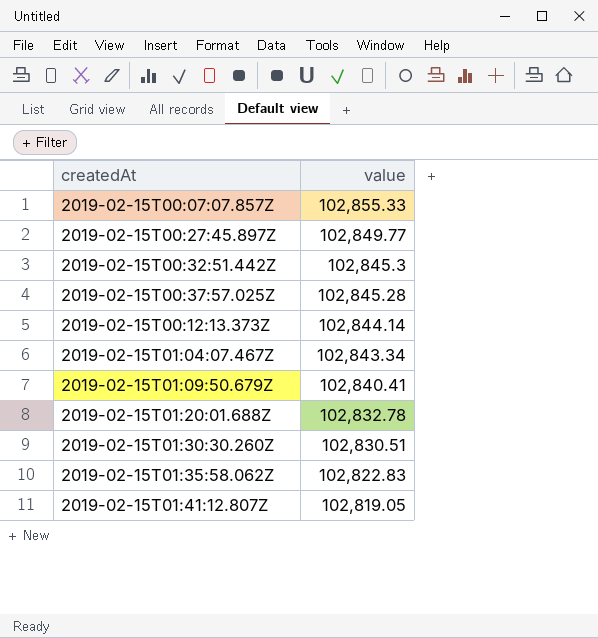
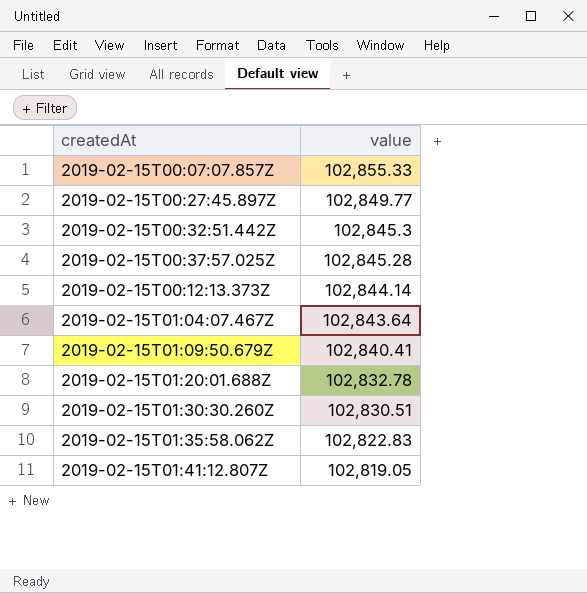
2019-02-15T01:04:07.467Z | value: 102,843.34 -> 102,843.64

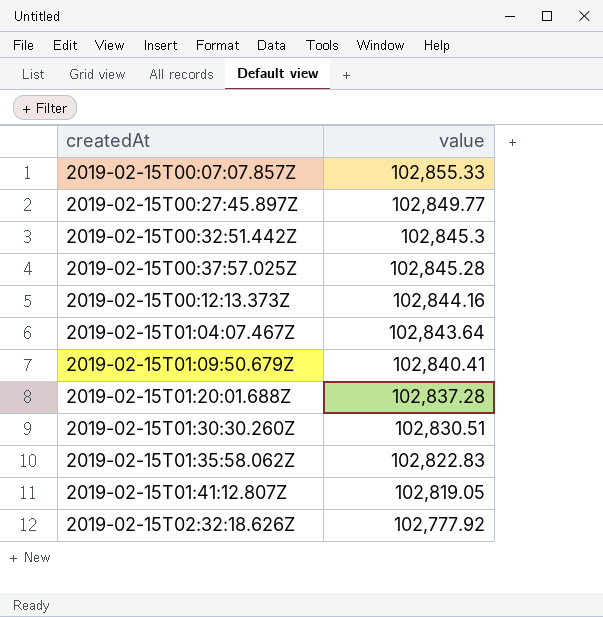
2019-02-15T00:12:13.373Z | value: 102,844.14 -> 102,844.16
2019-02-15T01:20:01.688Z | value: 102,832.78 -> 102,837.28
row 2019-02-15T02:32:18.626Z: none -> 102,777.92

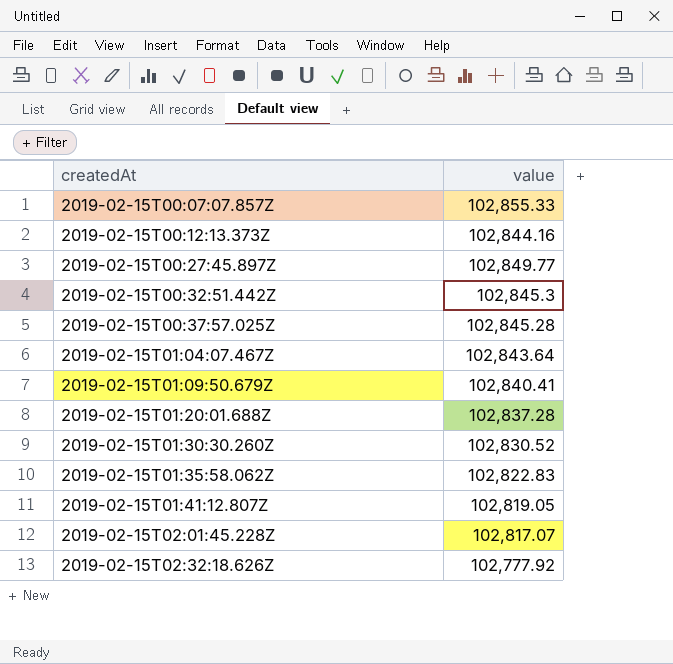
row order: value descending -> createdAt ascending
2019-02-15T01:30:30.260Z | value: 102,830.51 -> 102,830.52
row 2019-02-15T02:01:45.228Z: none -> 102,817.07

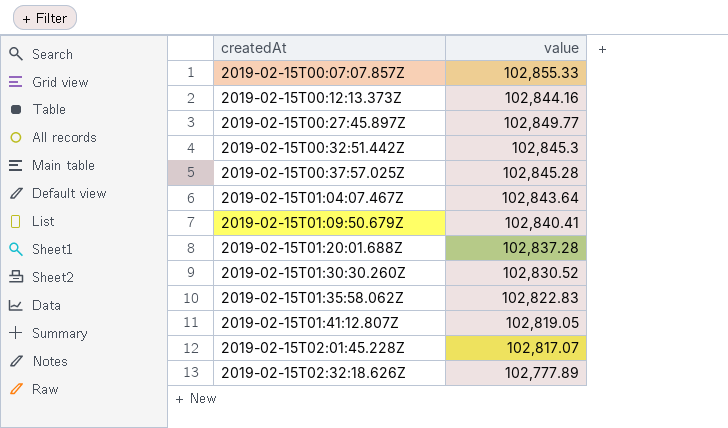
2019-02-15T02:32:18.626Z | value: 102,777.92 -> 102,777.89

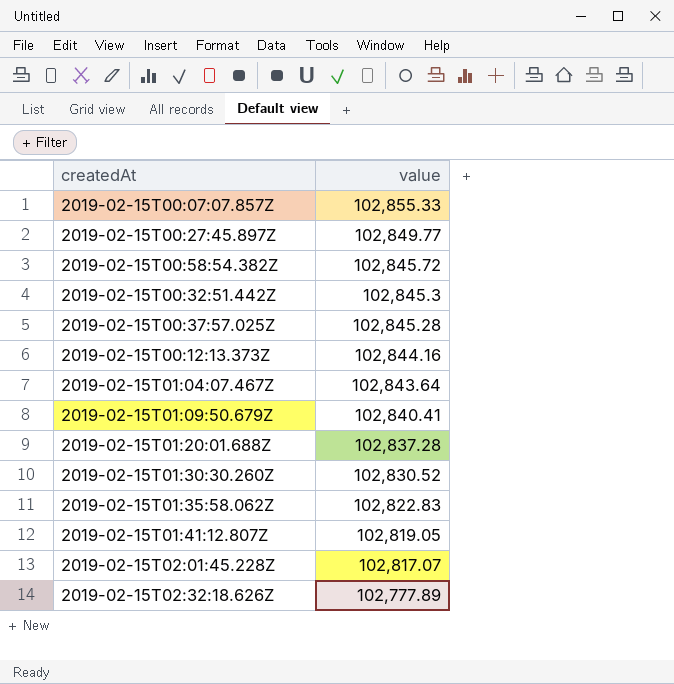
row order: createdAt ascending -> value descending
row 2019-02-15T00:58:54.382Z: none -> 102,845.72

